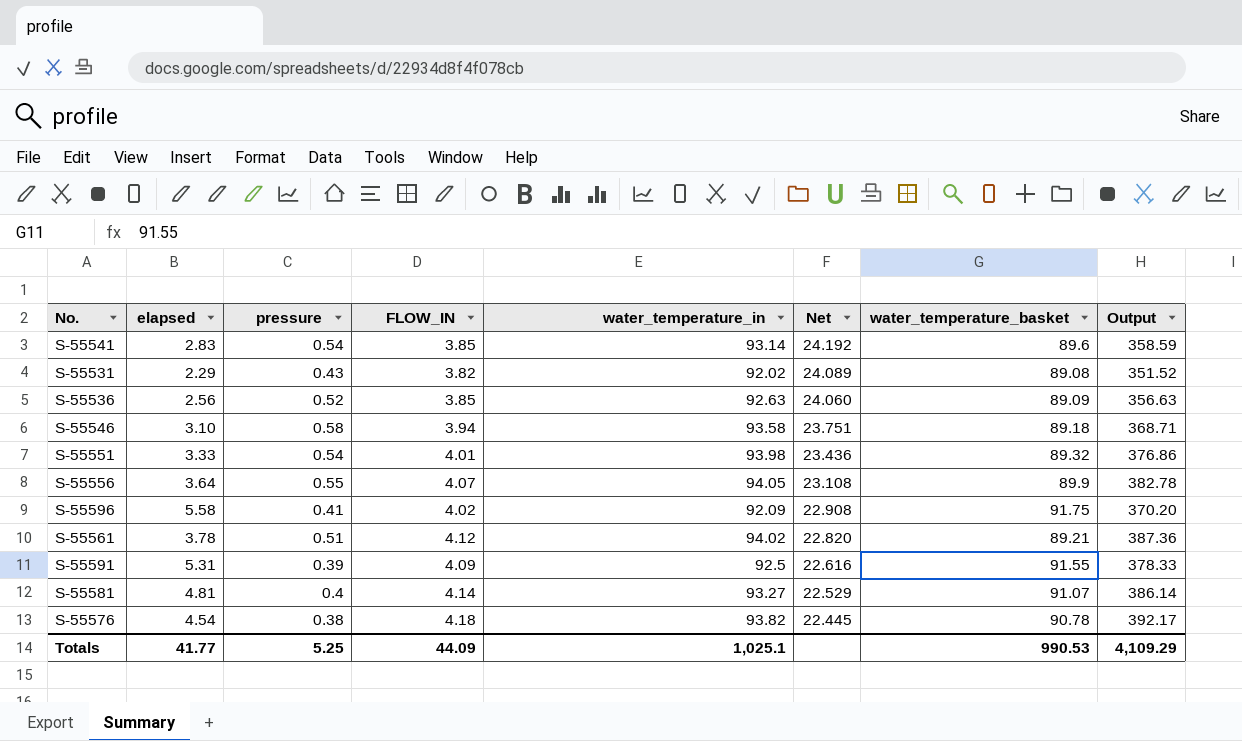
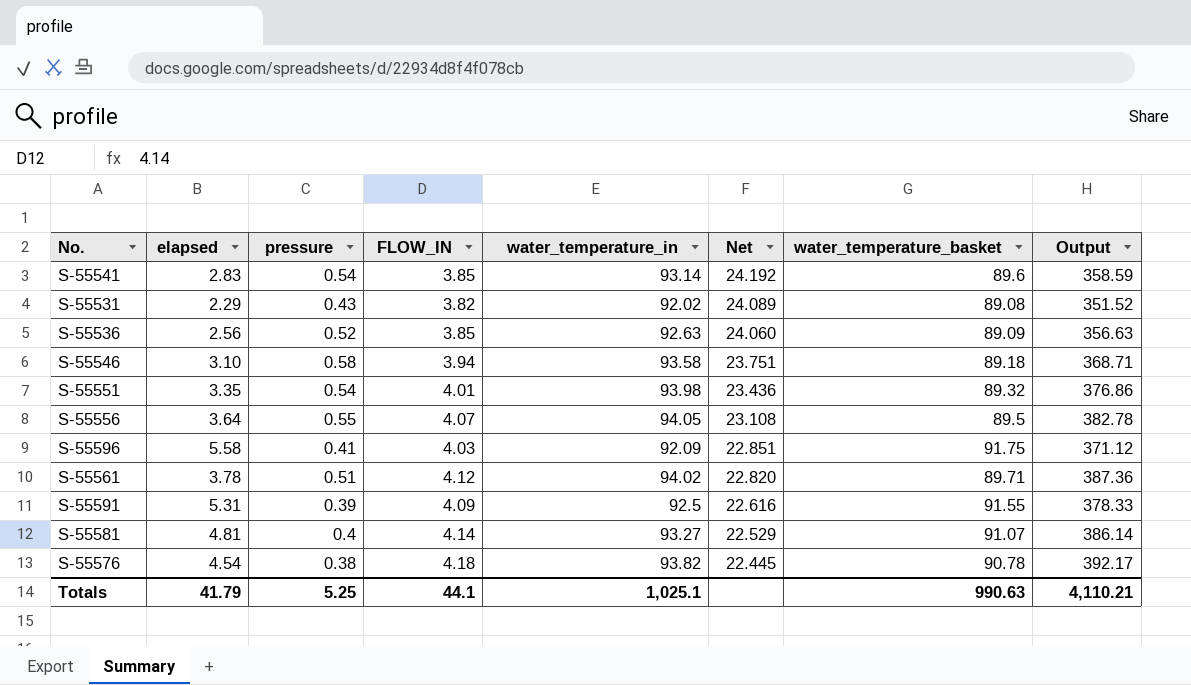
S-55551 | elapsed: 3.33 -> 3.35
S-55556 | water_temperature_basket: 89.9 -> 89.5
S-55596 | FLOW_IN: 4.02 -> 4.03
S-55596 | Net: 22.908 -> 22.851
S-55596 | Output: 370.20 -> 371.12
S-55561 | water_temperature_basket: 89.21 -> 89.71
Totals | elapsed: 41.77 -> 41.79
Totals | FLOW_IN: 44.09 -> 44.1
Totals | water_temperature_basket: 990.53 -> 990.63
Totals | Output: 4,109.29 -> 4,110.21

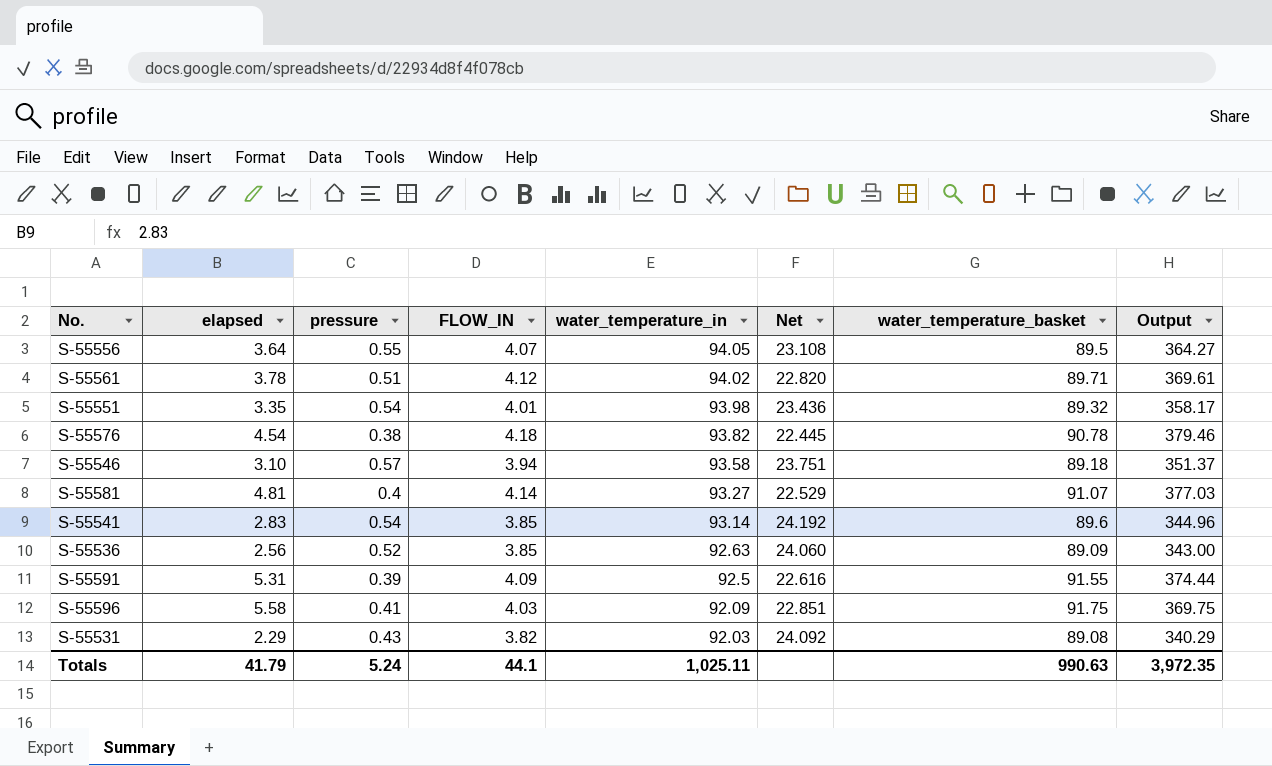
row order: Net descending -> water_temperature_in descending
column Output | formula: [FLOW_IN] * [water_temperature_in] -> [FLOW_IN] * [water_temperature_basket]
S-55546 | pressure: 0.58 -> 0.57
S-55531 | water_temperature_in: 92.02 -> 92.03
S-55531 | Net: 24.089 -> 24.092
Totals | pressure: 5.25 -> 5.24
Totals | water_temperature_in: 1,025.1 -> 1,025.11
Totals | Output: 4,110.21 -> 3,972.35

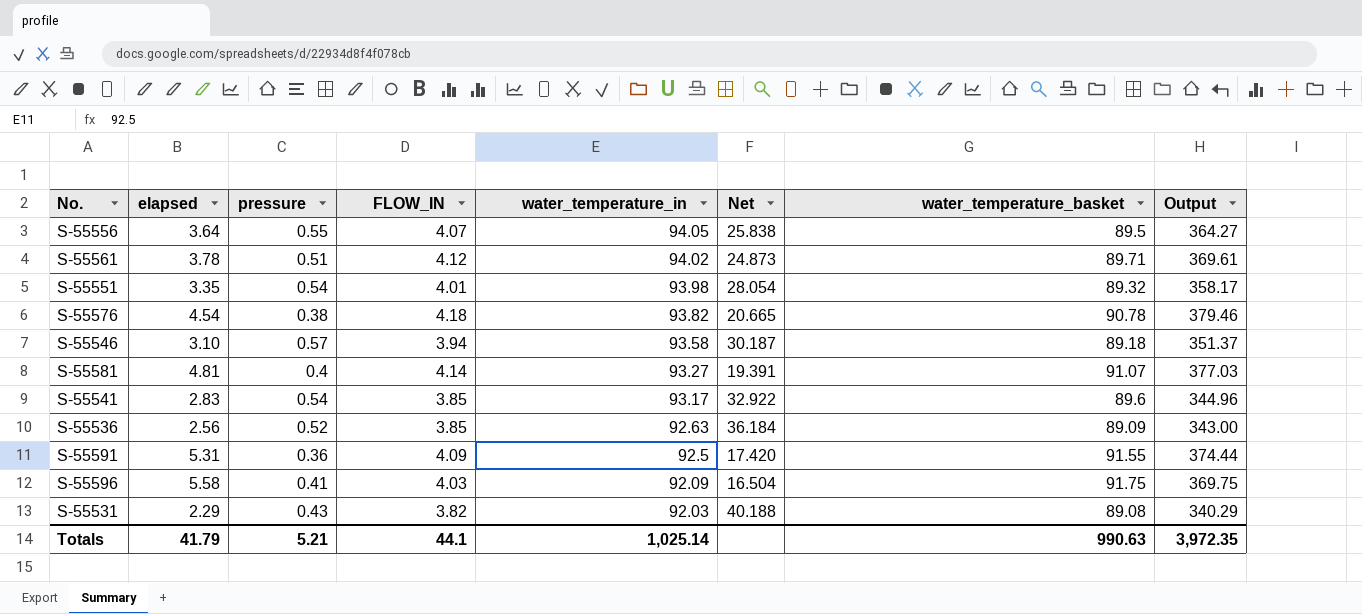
column Net | formula: [water_temperature_in] / [FLOW_IN] -> [water_temperature_in] / [elapsed]
S-55541 | water_temperature_in: 93.14 -> 93.17
S-55591 | pressure: 0.39 -> 0.36
Totals | pressure: 5.24 -> 5.21
Totals | water_temperature_in: 1,025.11 -> 1,025.14

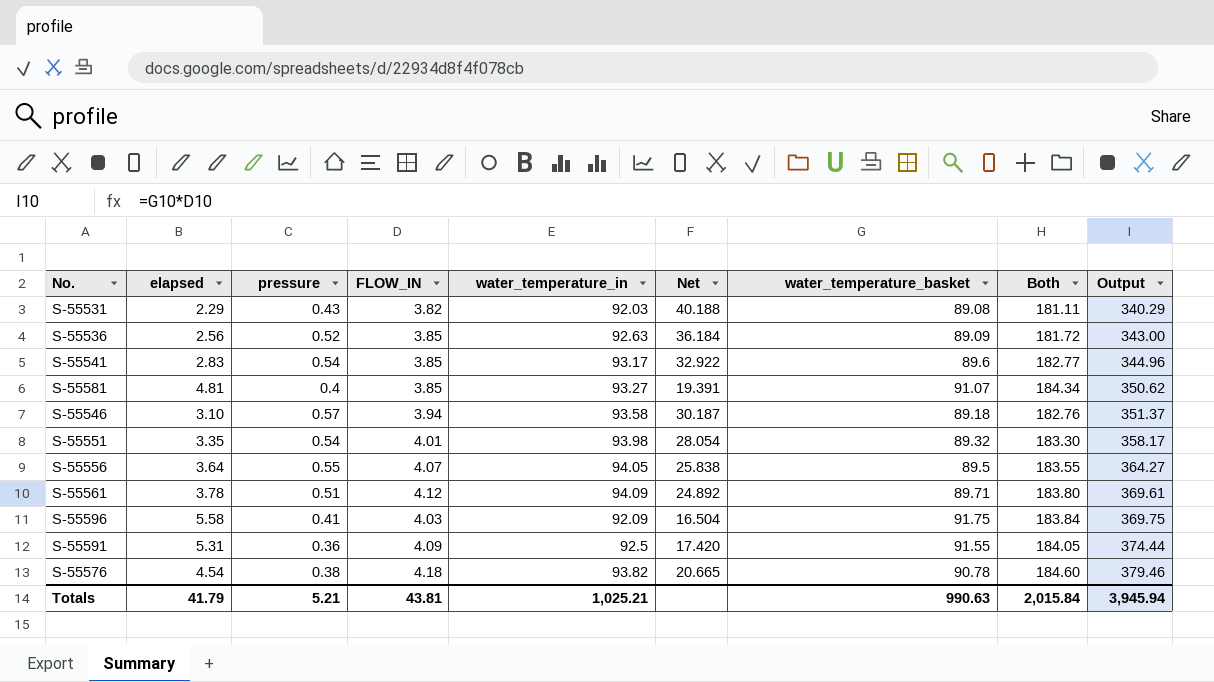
row order: water_temperature_in descending -> Output ascending
column Both | formula: none -> [water_temperature_in] + [water_temperature_basket]
S-55581 | FLOW_IN: 4.14 -> 3.85
S-55581 | Output: 377.03 -> 350.62
S-55561 | water_temperature_in: 94.02 -> 94.09
S-55561 | Net: 24.873 -> 24.892
Totals | FLOW_IN: 44.1 -> 43.81
Totals | water_temperature_in: 1,025.14 -> 1,025.21
Totals | Output: 3,972.35 -> 3,945.94

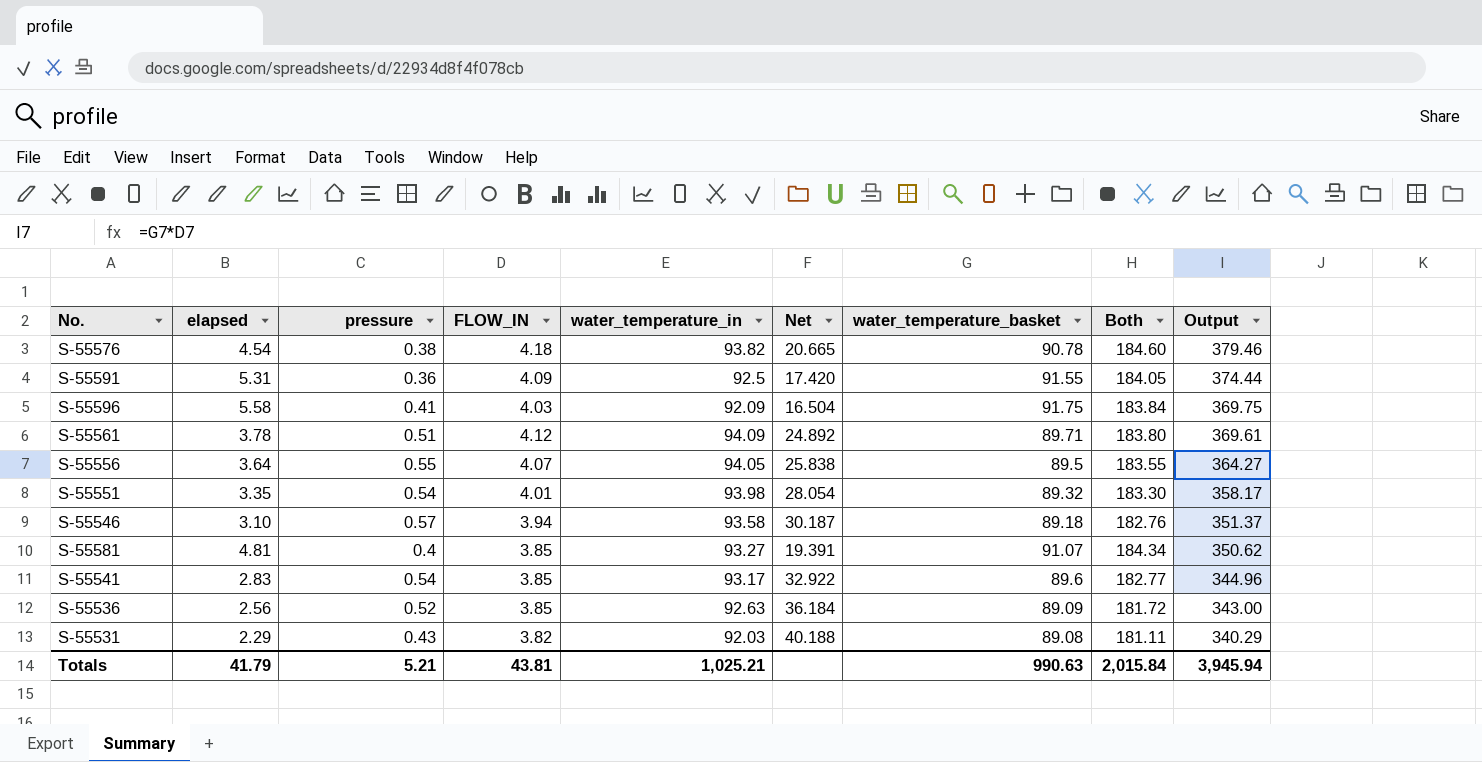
row order: Output ascending -> Output descending

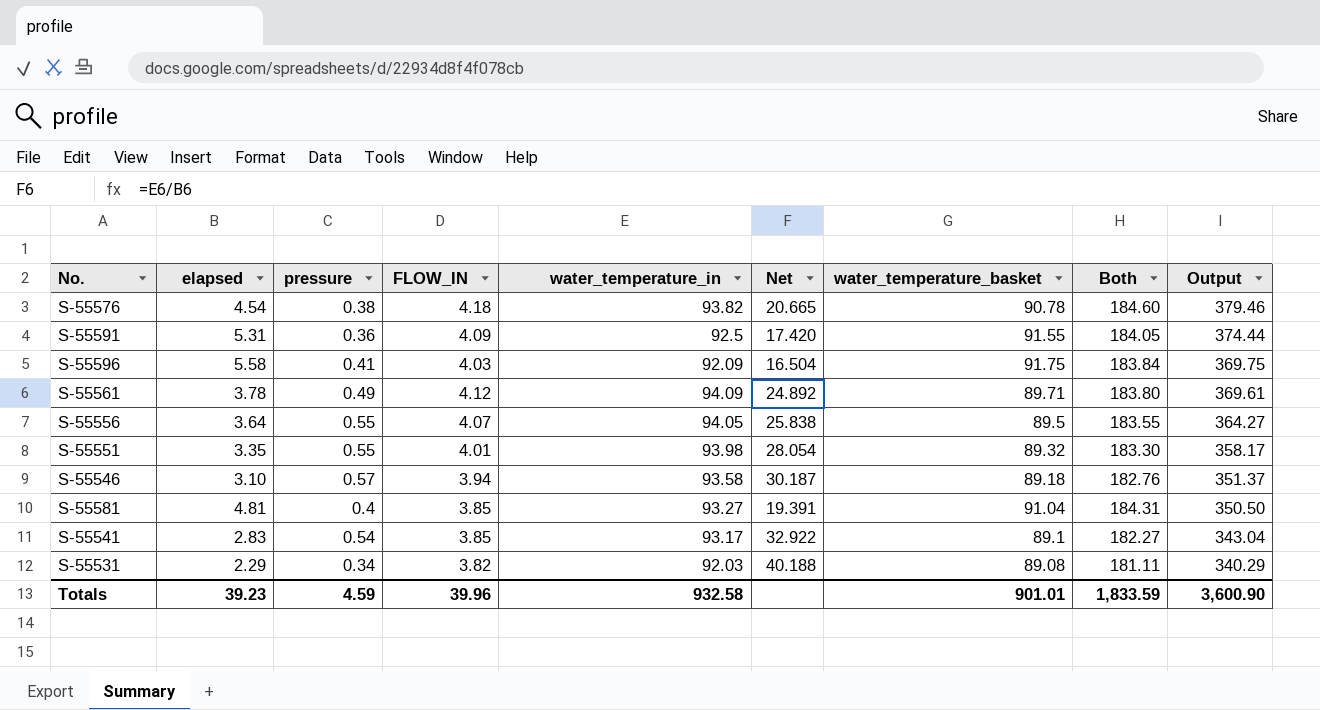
row S-55536: 2.56 | 0.52 | 3.85 | 92.63 | 36.184 | 89.09 | 181.72 | 343.00 -> none
S-55561 | pressure: 0.51 -> 0.49
S-55551 | pressure: 0.54 -> 0.55
S-55581 | water_temperature_basket: 91.07 -> 91.04
S-55581 | Both: 184.34 -> 184.31
S-55581 | Output: 350.62 -> 350.50
S-55541 | water_temperature_basket: 89.6 -> 89.1
S-55541 | Both: 182.77 -> 182.27
S-55541 | Output: 344.96 -> 343.04
S-55531 | pressure: 0.43 -> 0.34
Totals | elapsed: 41.79 -> 39.23
Totals | pressure: 5.21 -> 4.59
Totals | FLOW_IN: 43.81 -> 39.96
Totals | water_temperature_in: 1,025.21 -> 932.58
Totals | water_temperature_basket: 990.63 -> 901.01
Totals | Both: 2,015.84 -> 1,833.59
Totals | Output: 3,945.94 -> 3,600.90

